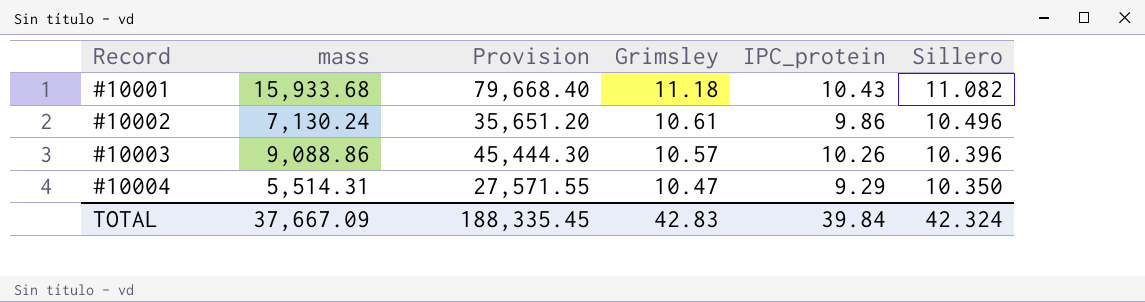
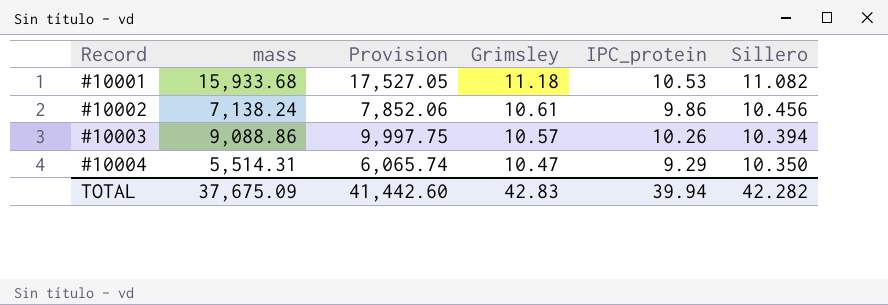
column Provision | formula: [mass] * 5 -> [mass] * 1.1
#10001 | IPC_protein: 10.43 -> 10.53
#10002 | mass: 7,130.24 -> 7,138.24
#10002 | Sillero: 10.496 -> 10.456
#10003 | Sillero: 10.396 -> 10.394
TOTAL | mass: 37,667.09 -> 37,675.09
TOTAL | Provision: 188,335.45 -> 41,442.60
TOTAL | IPC_protein: 39.84 -> 39.94
TOTAL | Sillero: 42.324 -> 42.282

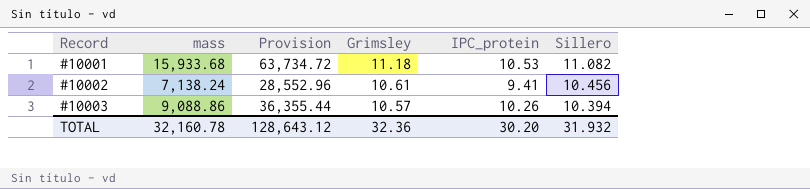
column Provision | formula: [mass] * 1.1 -> [mass] * 4
row #10004: 5,514.31 | 6,065.74 | 10.47 | 9.29 | 10.350 -> none
#10002 | IPC_protein: 9.86 -> 9.41
TOTAL | mass: 37,675.09 -> 32,160.78
TOTAL | Provision: 41,442.60 -> 128,643.12
TOTAL | Grimsley: 42.83 -> 32.36
TOTAL | IPC_protein: 39.94 -> 30.20
TOTAL | Sillero: 42.282 -> 31.932

